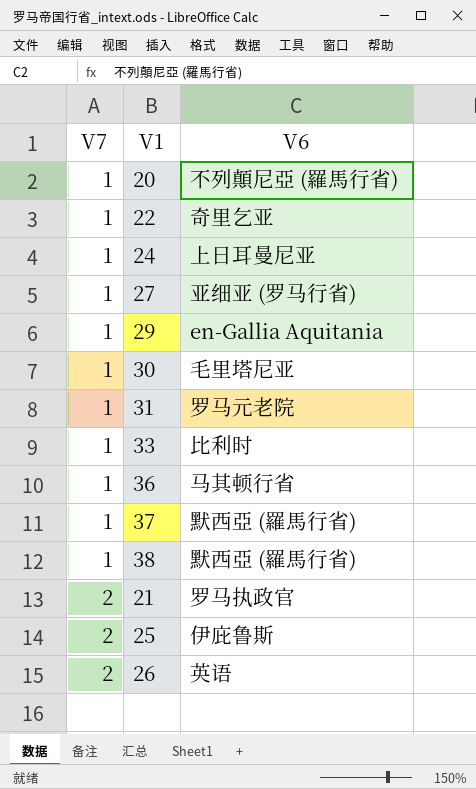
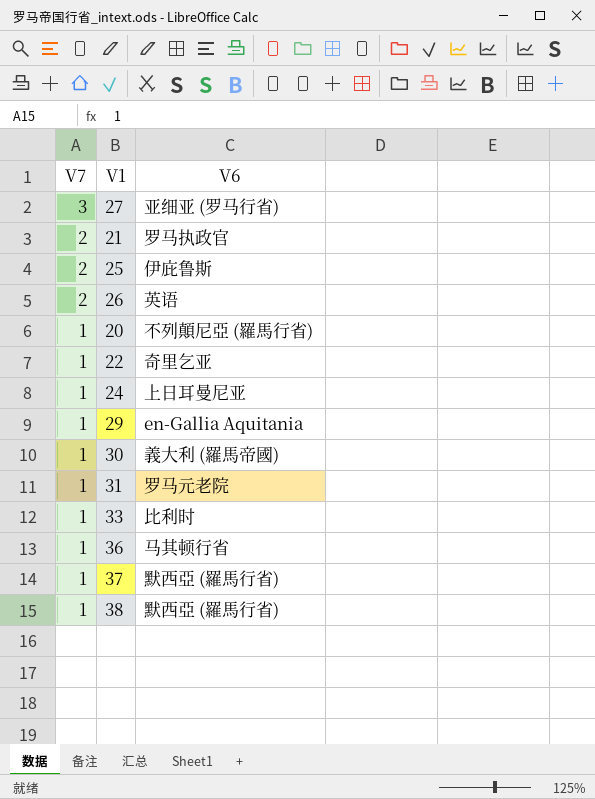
row order: V7 ascending -> V7 descending
27 | V7: 1 -> 3
30 | V6: 毛里塔尼亚 -> 義大利 (羅馬帝國)

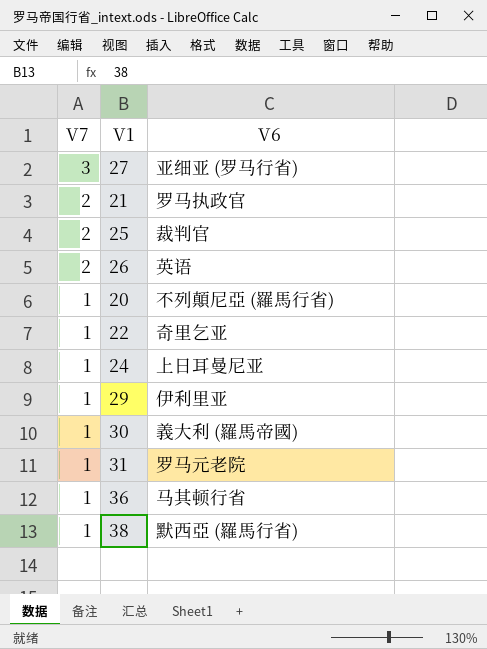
row 33: 1 | 比利时 -> none
row 37: 1 | 默西亞 (羅馬行省) -> none
25 | V6: 伊庇鲁斯 -> 裁判官
29 | V6: en-Gallia Aquitania -> 伊利里亚

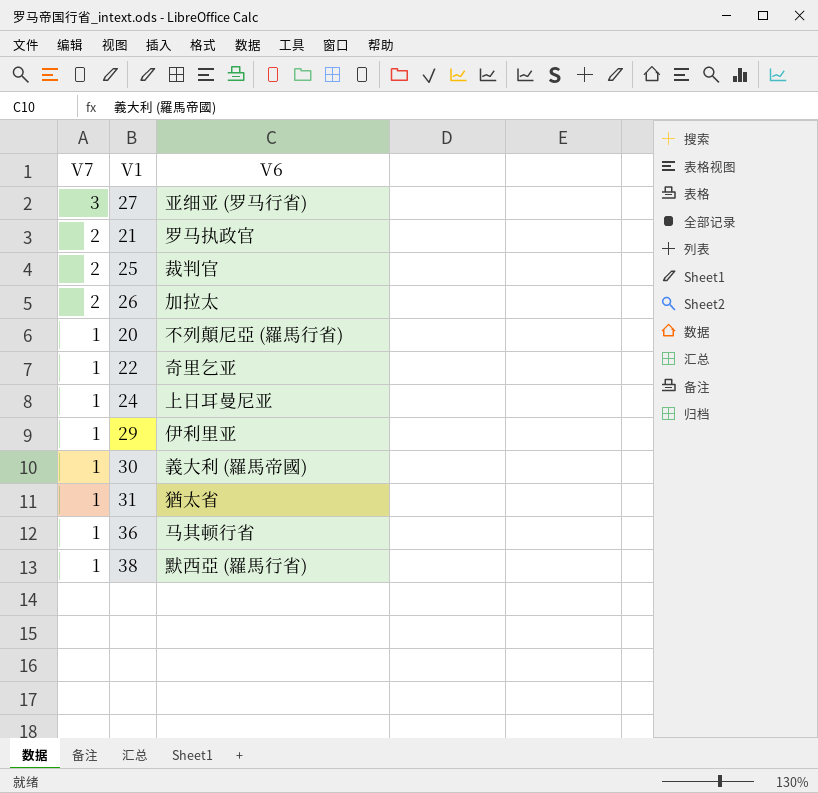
26 | V6: 英语 -> 加拉太
31 | V6: 罗马元老院 -> 猶太省

